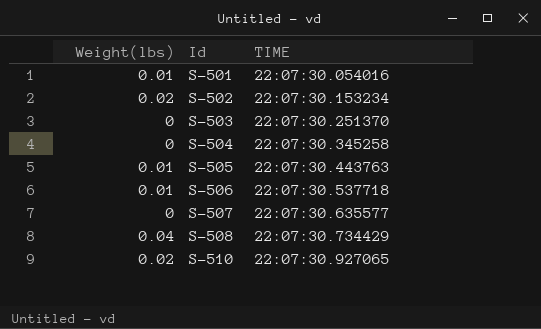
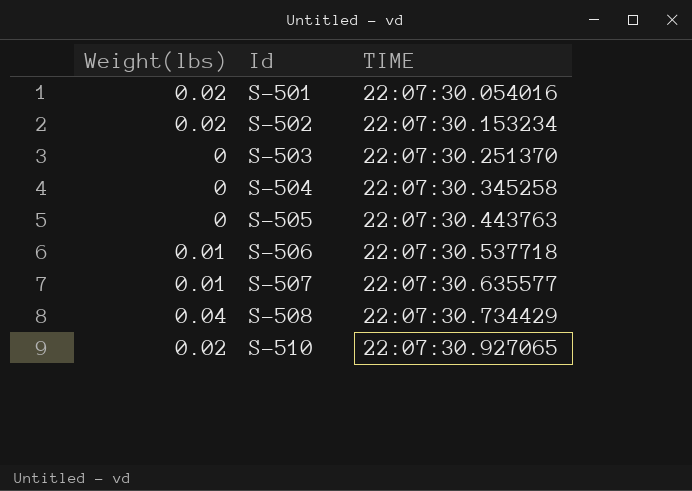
S-501 | Weight(lbs): 0.01 -> 0.02
S-505 | Weight(lbs): 0.01 -> 0
S-507 | Weight(lbs): 0 -> 0.01

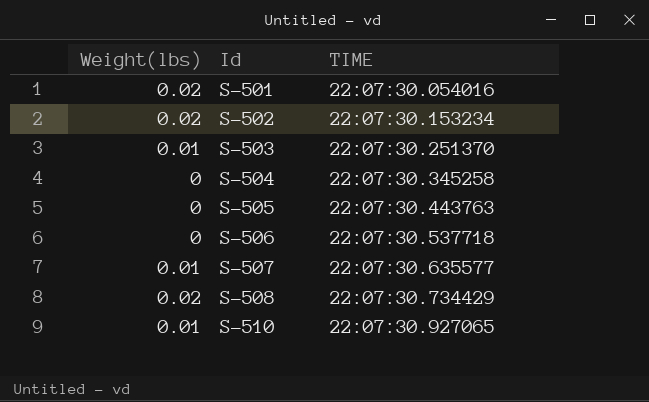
S-503 | Weight(lbs): 0 -> 0.01
S-506 | Weight(lbs): 0.01 -> 0
S-508 | Weight(lbs): 0.04 -> 0.02
S-510 | Weight(lbs): 0.02 -> 0.01

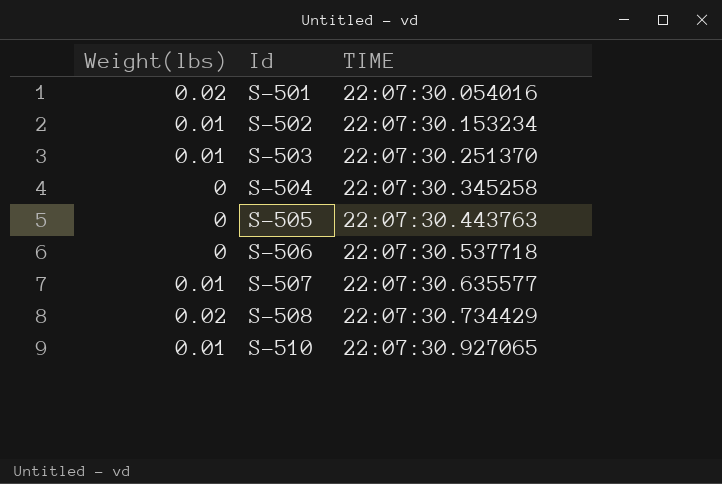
S-502 | Weight(lbs): 0.02 -> 0.01

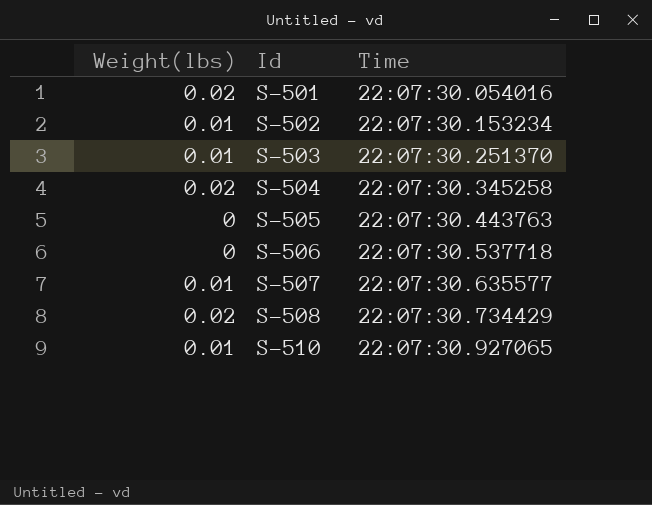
column name: TIME -> Time
S-504 | Weight(lbs): 0 -> 0.02

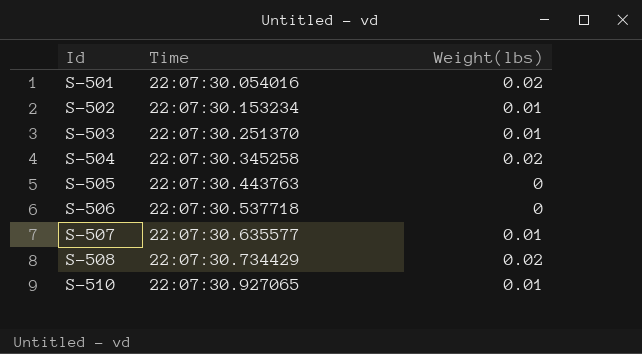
column Weight(lbs) | position: 1 -> 3

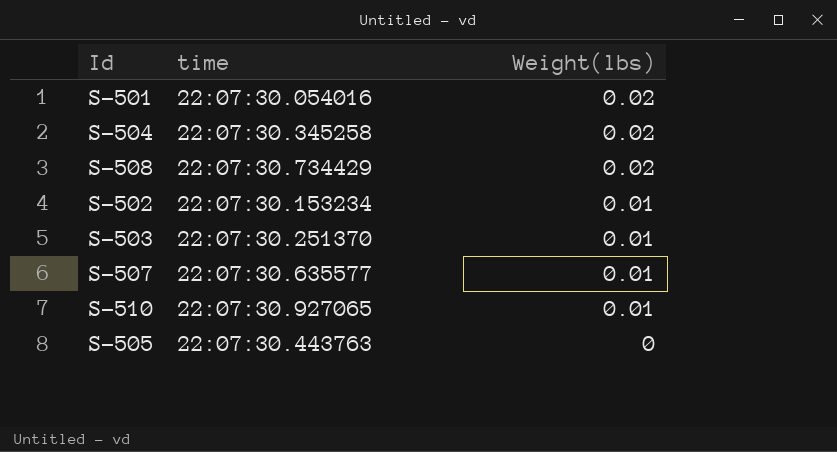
row order: Id ascending -> Weight(lbs) descending
column name: Time -> time
row S-506: 22:07:30.537718 | 0 -> none

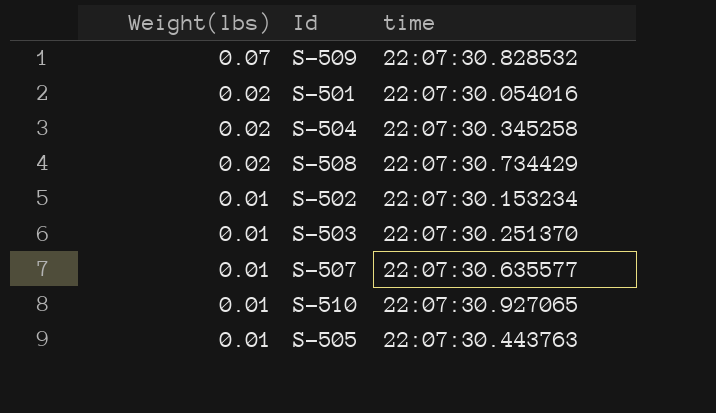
column Weight(lbs) | position: 3 -> 1
row S-509: none -> 0.07 | 22:07:30.828532
S-505 | Weight(lbs): 0 -> 0.01

